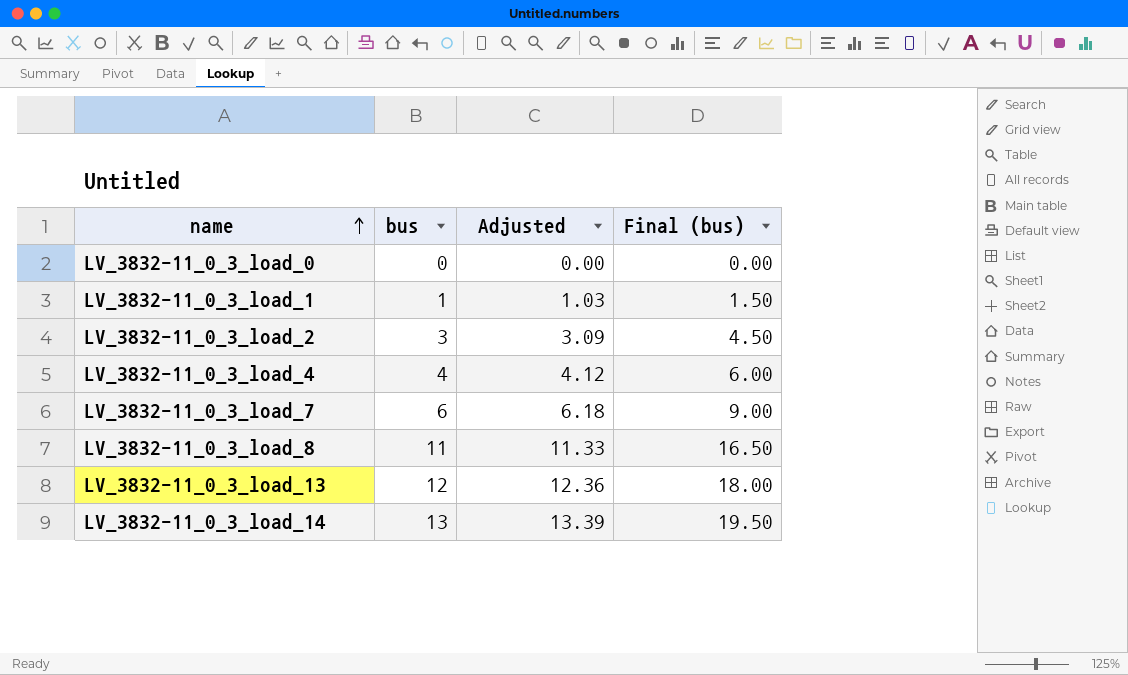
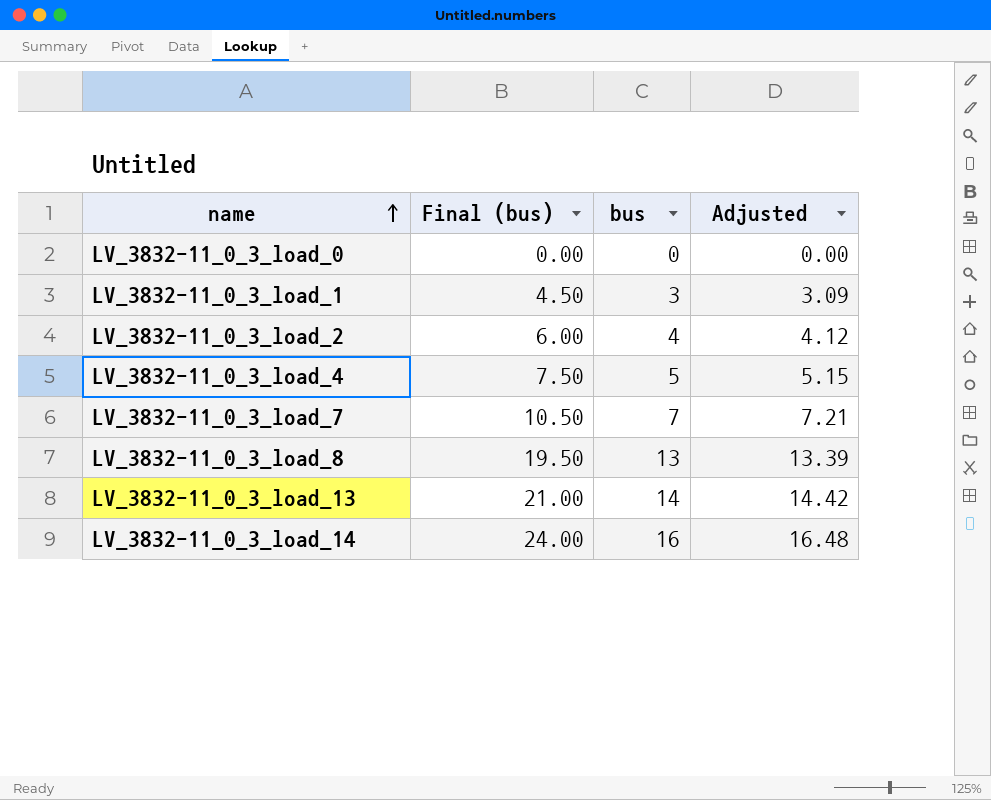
column Final (bus) | position: 4 -> 2
LV_3832-11_0_3_load_1 | Final (bus): 1.50 -> 4.50
LV_3832-11_0_3_load_1 | bus: 1 -> 3
LV_3832-11_0_3_load_1 | Adjusted: 1.03 -> 3.09
LV_3832-11_0_3_load_2 | Final (bus): 4.50 -> 6.00
LV_3832-11_0_3_load_2 | bus: 3 -> 4
LV_3832-11_0_3_load_2 | Adjusted: 3.09 -> 4.12
LV_3832-11_0_3_load_4 | Final (bus): 6.00 -> 7.50
LV_3832-11_0_3_load_4 | bus: 4 -> 5
LV_3832-11_0_3_load_4 | Adjusted: 4.12 -> 5.15
LV_3832-11_0_3_load_7 | Final (bus): 9.00 -> 10.50
LV_3832-11_0_3_load_7 | bus: 6 -> 7
LV_3832-11_0_3_load_7 | Adjusted: 6.18 -> 7.21
LV_3832-11_0_3_load_8 | Final (bus): 16.50 -> 19.50
LV_3832-11_0_3_load_8 | bus: 11 -> 13
LV_3832-11_0_3_load_8 | Adjusted: 11.33 -> 13.39
LV_3832-11_0_3_load_13 | Final (bus): 18.00 -> 21.00
LV_3832-11_0_3_load_13 | bus: 12 -> 14
LV_3832-11_0_3_load_13 | Adjusted: 12.36 -> 14.42
LV_3832-11_0_3_load_14 | Final (bus): 19.50 -> 24.00
LV_3832-11_0_3_load_14 | bus: 13 -> 16
LV_3832-11_0_3_load_14 | Adjusted: 13.39 -> 16.48

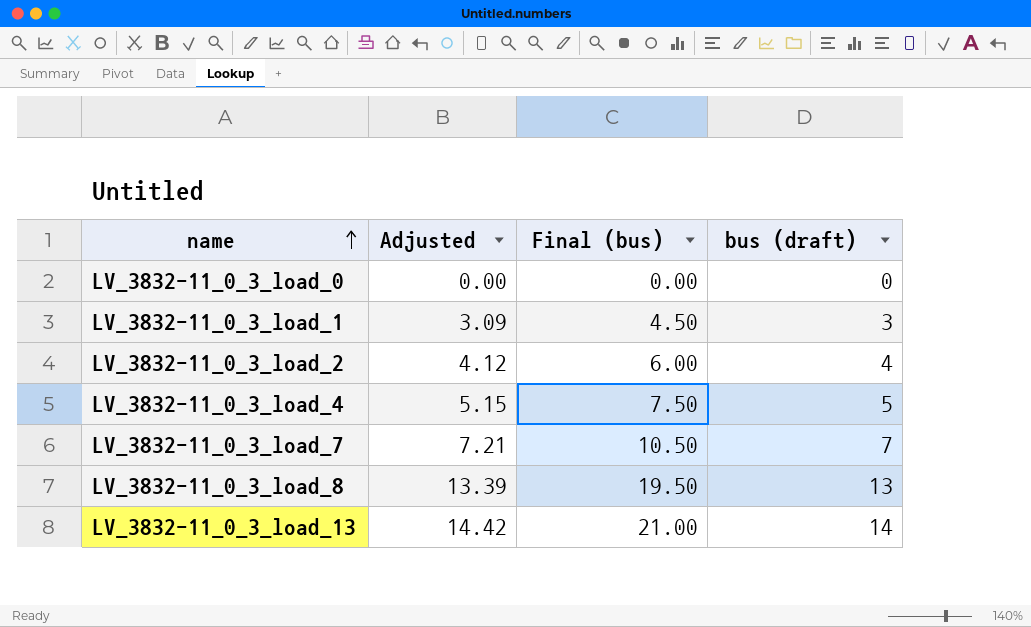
column Adjusted | position: 4 -> 2
column name: bus -> bus (draft)
row LV_3832-11_0_3_load_14: 24.00 | 16 | 16.48 -> none

